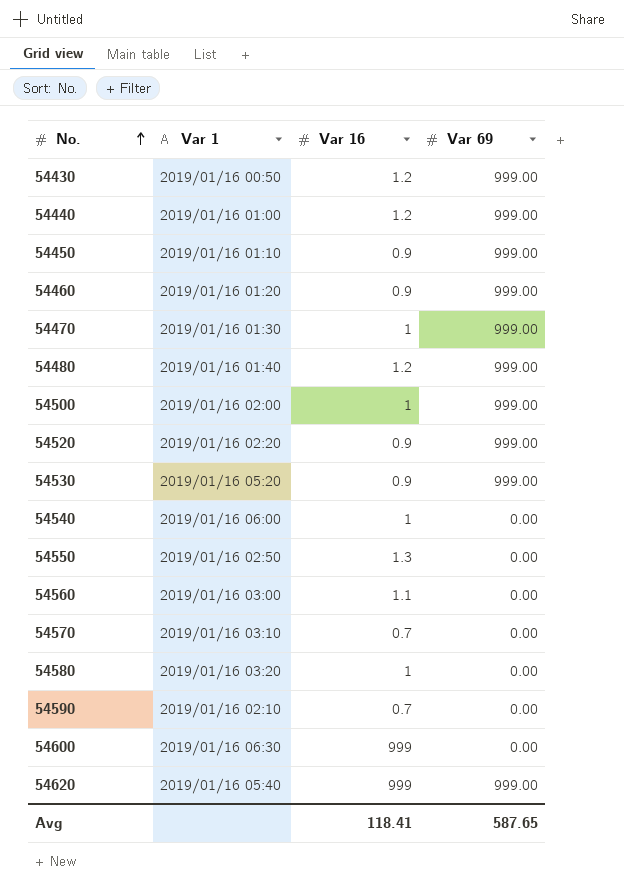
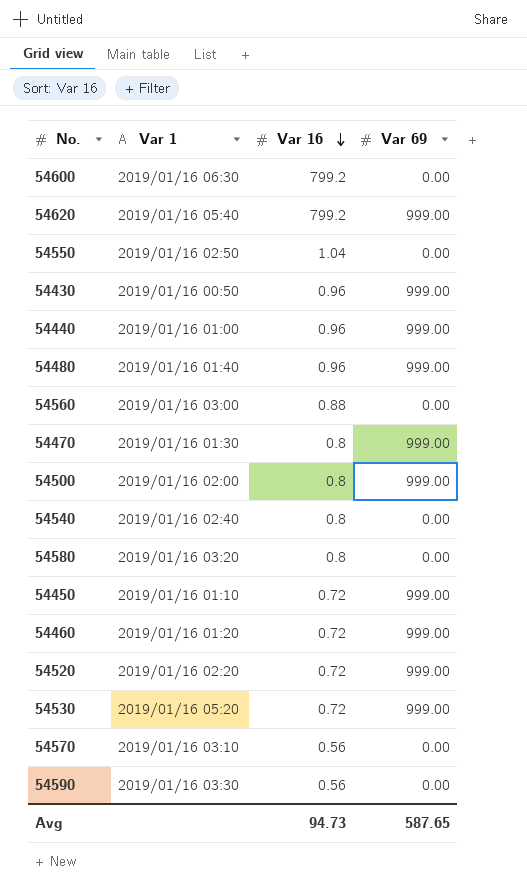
row order: No. ascending -> Var 16 descending
54600 | Var 16: 999 -> 799.2
54620 | Var 16: 999 -> 799.2
54550 | Var 16: 1.3 -> 1.04
54430 | Var 16: 1.2 -> 0.96
54440 | Var 16: 1.2 -> 0.96
54480 | Var 16: 1.2 -> 0.96
54560 | Var 16: 1.1 -> 0.88
54470 | Var 16: 1 -> 0.8
54500 | Var 16: 1 -> 0.8
54540 | Var 1: 2019/01/16 06:00 -> 2019/01/16 02:40
54540 | Var 16: 1 -> 0.8
54580 | Var 16: 1 -> 0.8
54450 | Var 16: 0.9 -> 0.72
54460 | Var 16: 0.9 -> 0.72
54520 | Var 16: 0.9 -> 0.72
54530 | Var 16: 0.9 -> 0.72
54570 | Var 16: 0.7 -> 0.56
54590 | Var 1: 2019/01/16 02:10 -> 2019/01/16 03:30
54590 | Var 16: 0.7 -> 0.56
Avg | Var 16: 118.41 -> 94.73

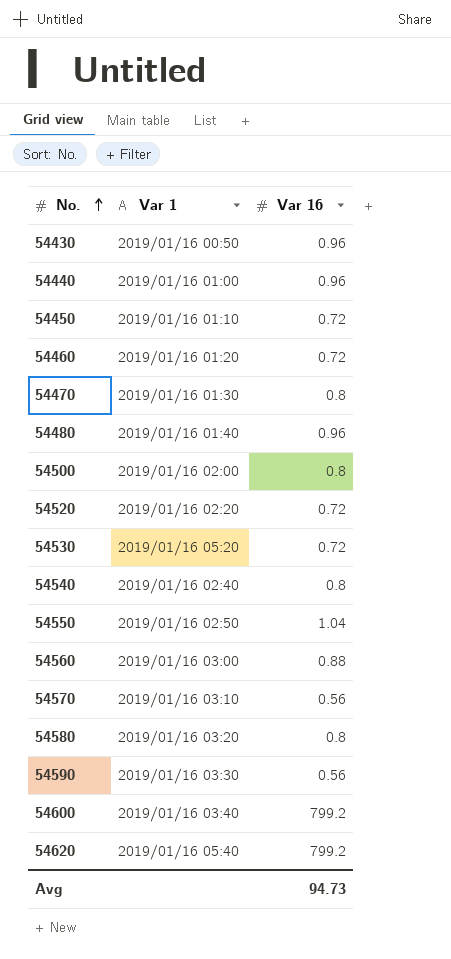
row order: Var 16 descending -> No. ascending
column Var 69 | position: 4 -> none
54600 | Var 1: 2019/01/16 06:30 -> 2019/01/16 03:40

